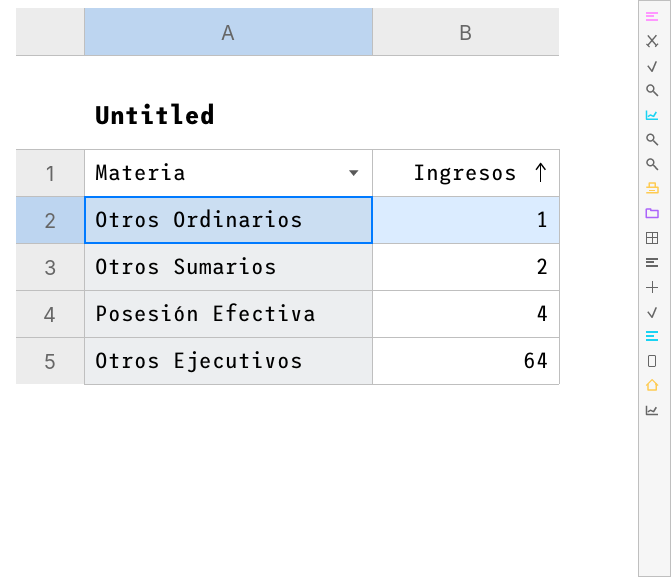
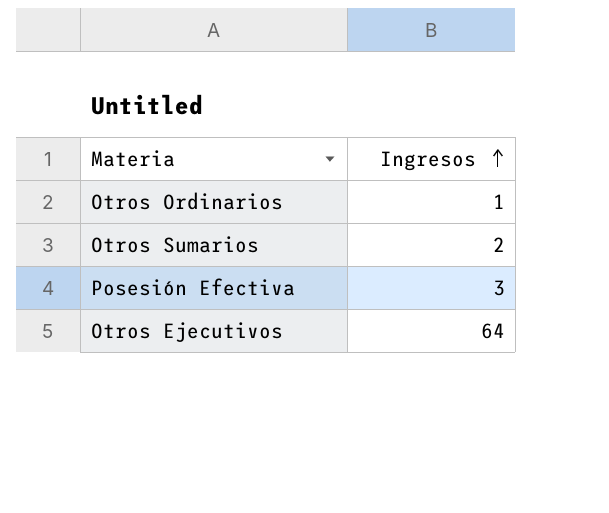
Posesión Efectiva | Ingresos: 4 -> 3

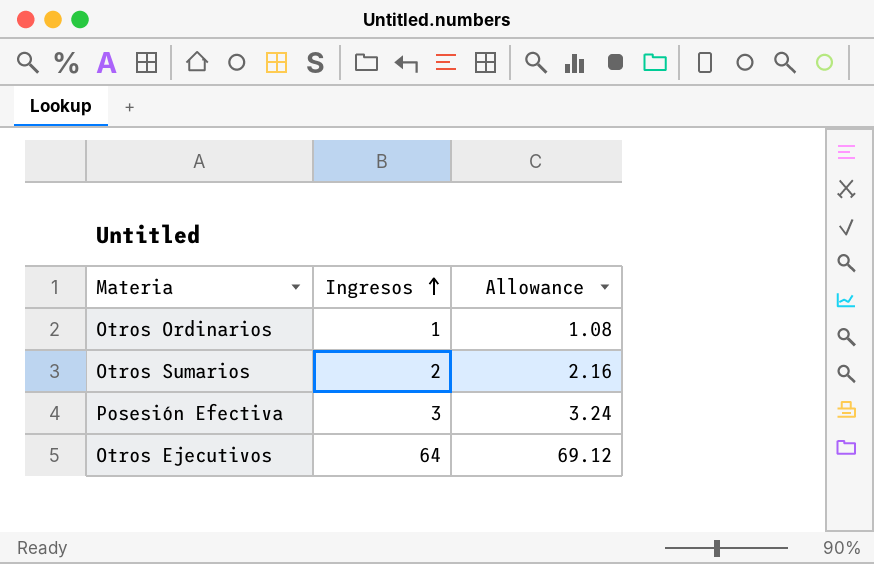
column Allowance | formula: none -> [Ingresos] * 1.08

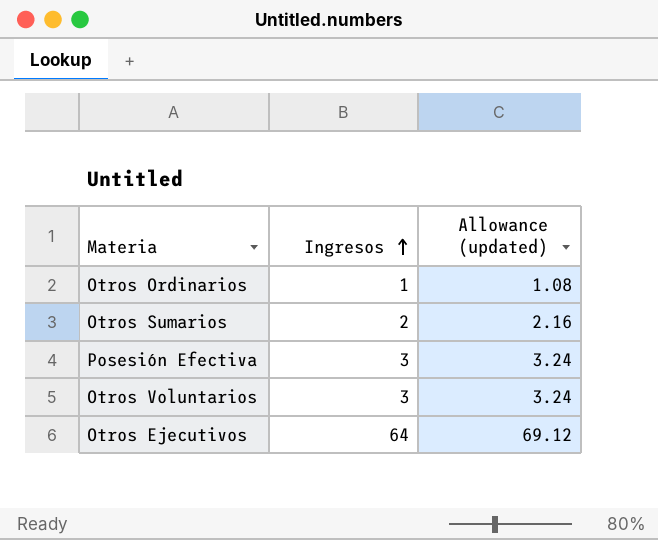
column name: Allowance -> Allowance (updated)
row Otros Voluntarios: none -> 3 | 3.24

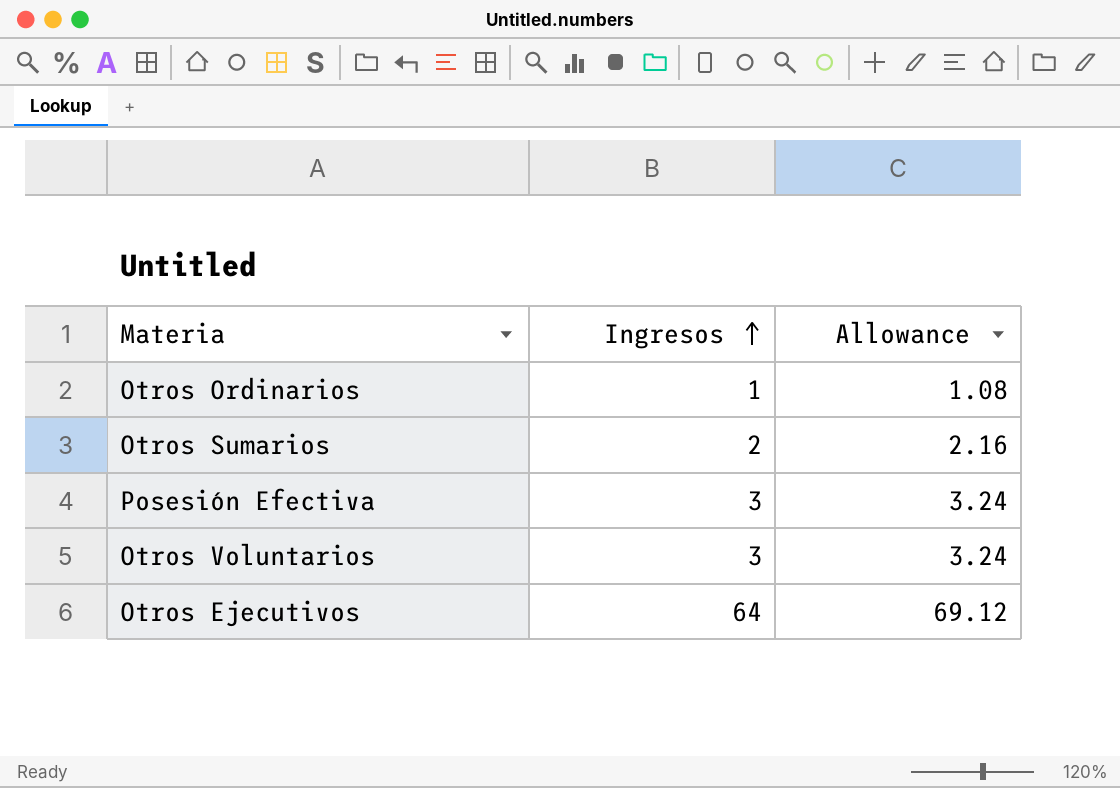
column name: Allowance (updated) -> Allowance

